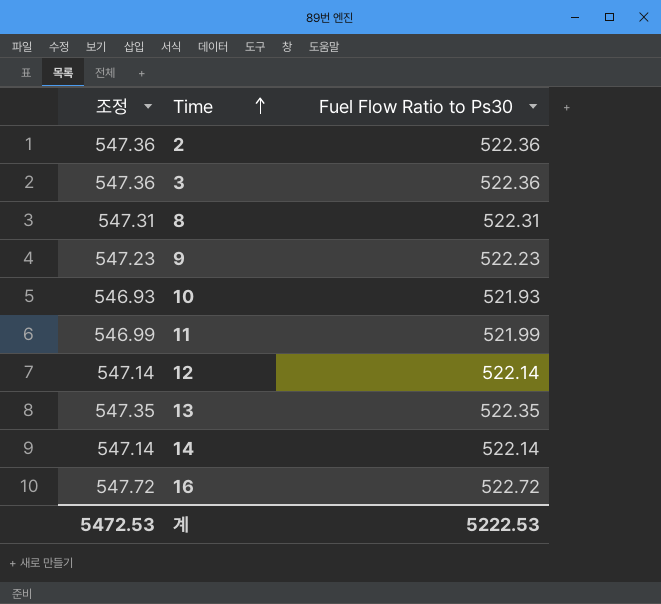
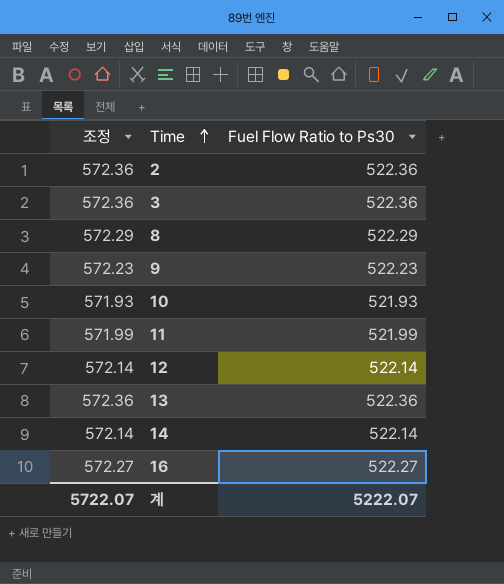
column 조정 | formula: [Fuel Flow Ratio to Ps30] + 25 -> [Fuel Flow Ratio to Ps30] + 50
8 | Fuel Flow Ratio to Ps30: 522.31 -> 522.29
13 | Fuel Flow Ratio to Ps30: 522.35 -> 522.36
16 | Fuel Flow Ratio to Ps30: 522.72 -> 522.27
계 | 조정: 5472.53 -> 5722.07
계 | Fuel Flow Ratio to Ps30: 5222.53 -> 5222.07

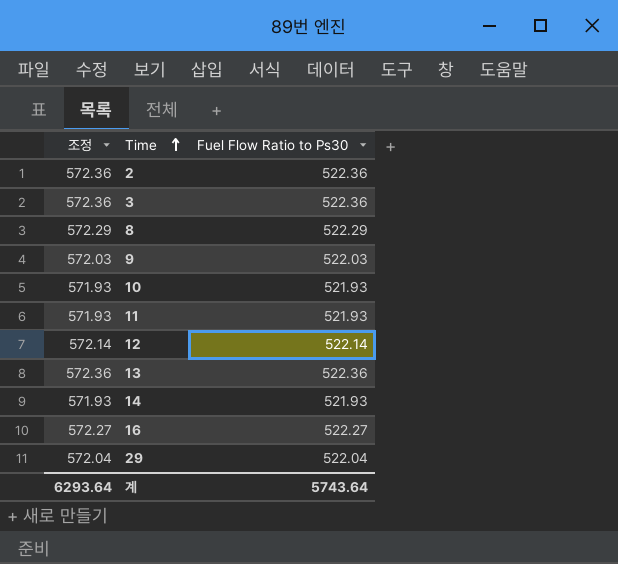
9 | 조정: 572.23 -> 572.03
9 | Fuel Flow Ratio to Ps30: 522.23 -> 522.03
11 | 조정: 571.99 -> 571.93
11 | Fuel Flow Ratio to Ps30: 521.99 -> 521.93
14 | 조정: 572.14 -> 571.93
14 | Fuel Flow Ratio to Ps30: 522.14 -> 521.93
row 29: none -> 572.04 | 522.04
계 | 조정: 5722.07 -> 6293.64
계 | Fuel Flow Ratio to Ps30: 5222.07 -> 5743.64

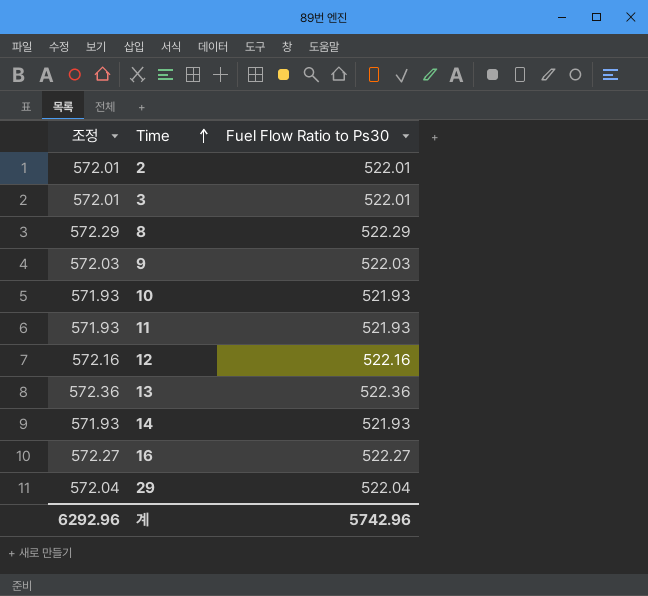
2 | 조정: 572.36 -> 572.01
2 | Fuel Flow Ratio to Ps30: 522.36 -> 522.01
3 | 조정: 572.36 -> 572.01
3 | Fuel Flow Ratio to Ps30: 522.36 -> 522.01
12 | 조정: 572.14 -> 572.16
12 | Fuel Flow Ratio to Ps30: 522.14 -> 522.16
계 | 조정: 6293.64 -> 6292.96
계 | Fuel Flow Ratio to Ps30: 5743.64 -> 5742.96

